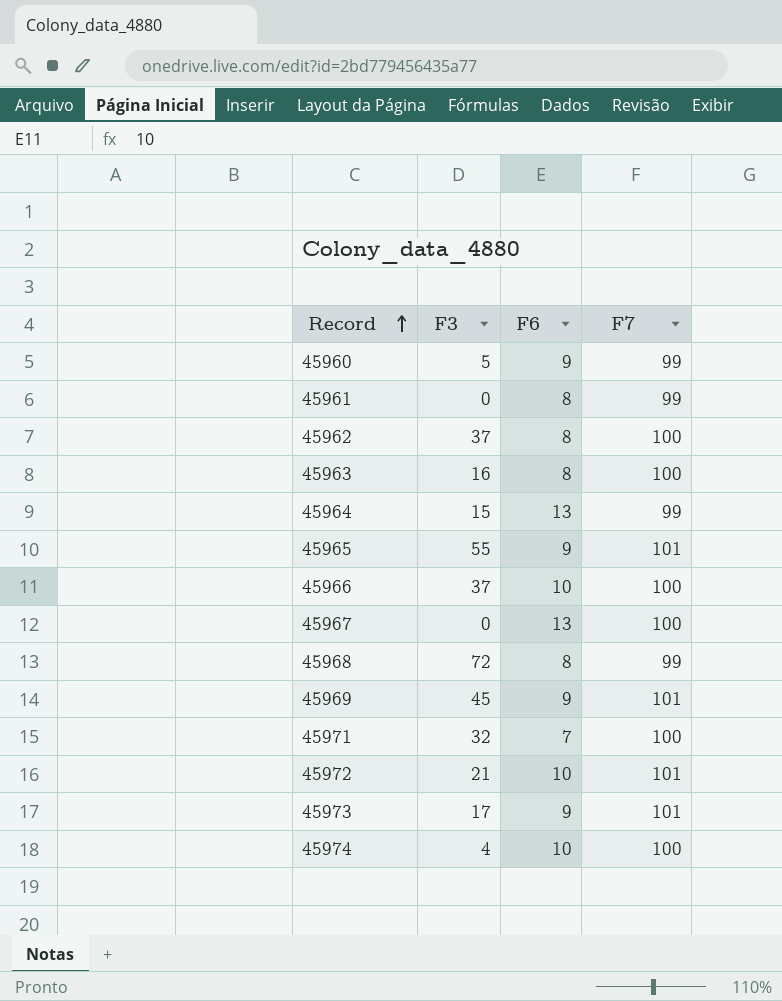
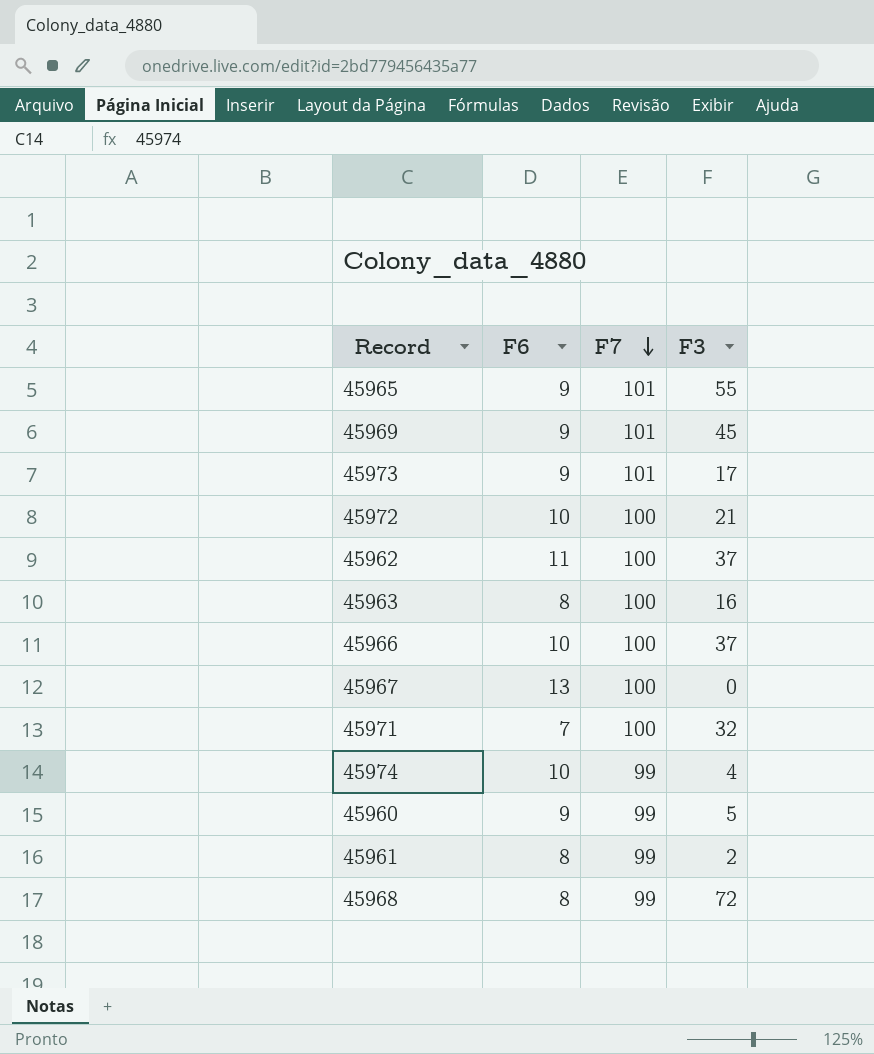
row order: Record ascending -> F7 descending
column F3 | position: 2 -> 4
row 45964: 15 | 13 | 99 -> none
45972 | F7: 101 -> 100
45962 | F6: 8 -> 11
45974 | F7: 100 -> 99
45961 | F3: 0 -> 2

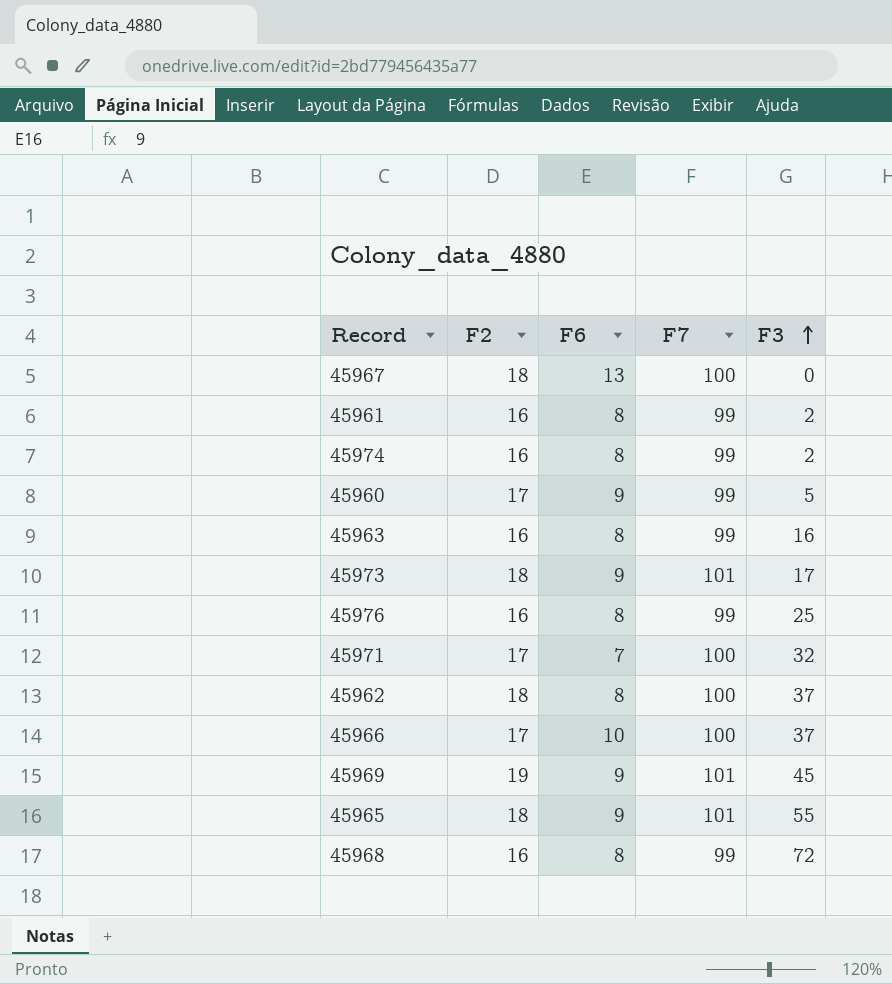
row order: F7 descending -> F3 ascending
column F2 | position: none -> 2
row 45972: 10 | 100 | 21 -> none
45974 | F6: 10 -> 8
45974 | F3: 4 -> 2
45963 | F7: 100 -> 99
row 45976: none -> 16 | 8 | 99 | 25
45962 | F6: 11 -> 8

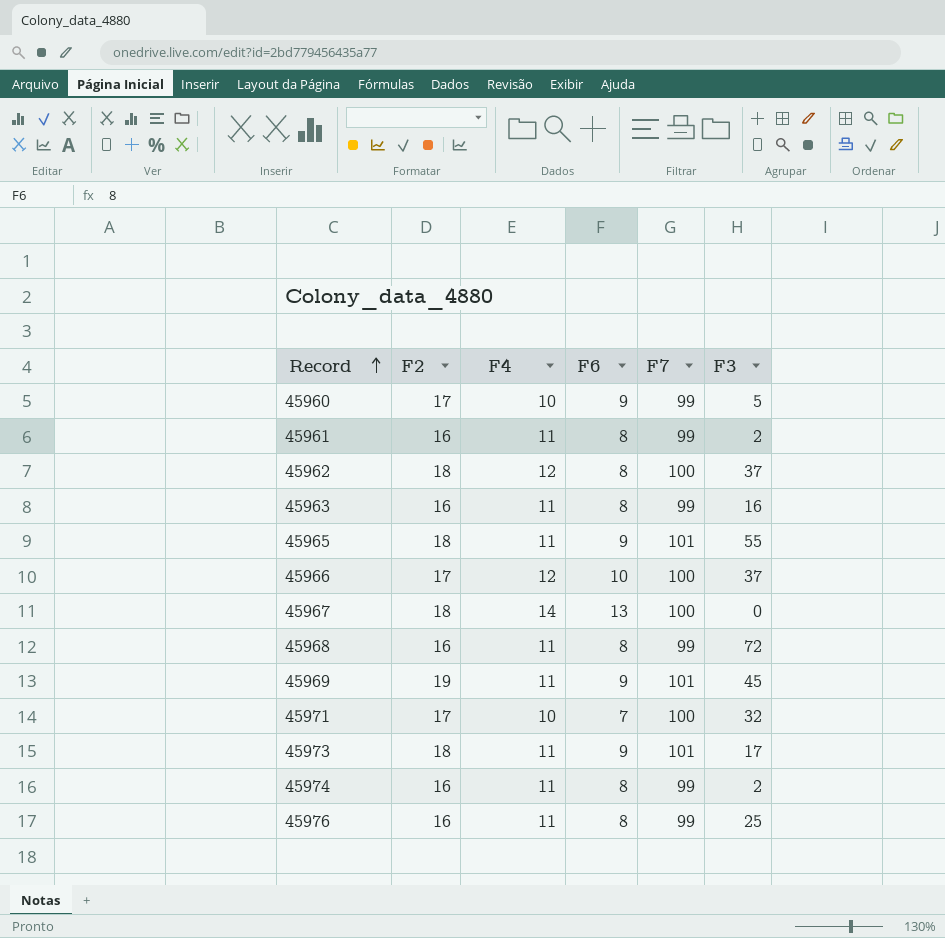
row order: F3 ascending -> Record ascending
column F4 | position: none -> 3

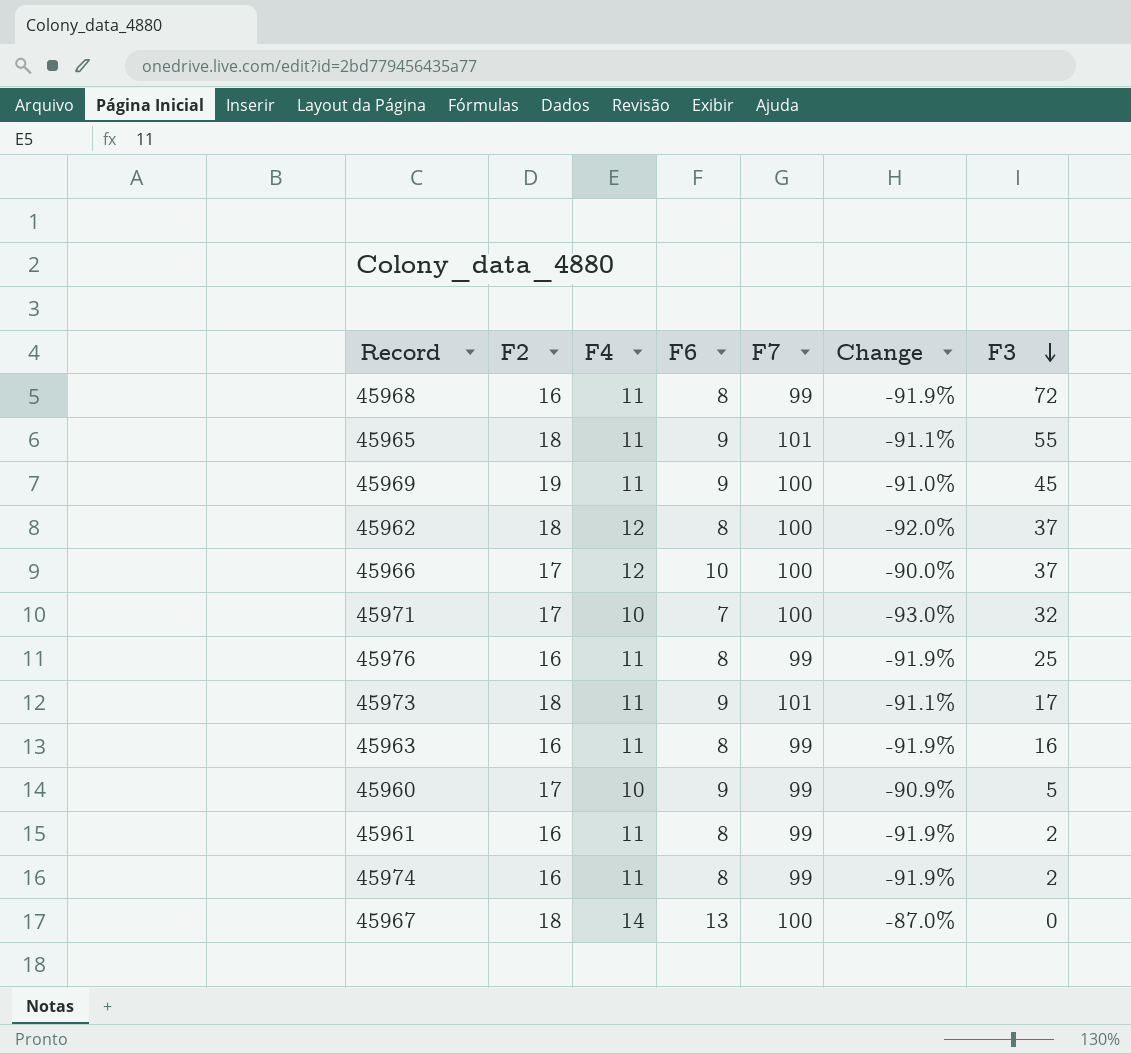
row order: Record ascending -> F3 descending
column Change | formula: none -> ([F6] - [F7]) / [F7]
45969 | F7: 101 -> 100

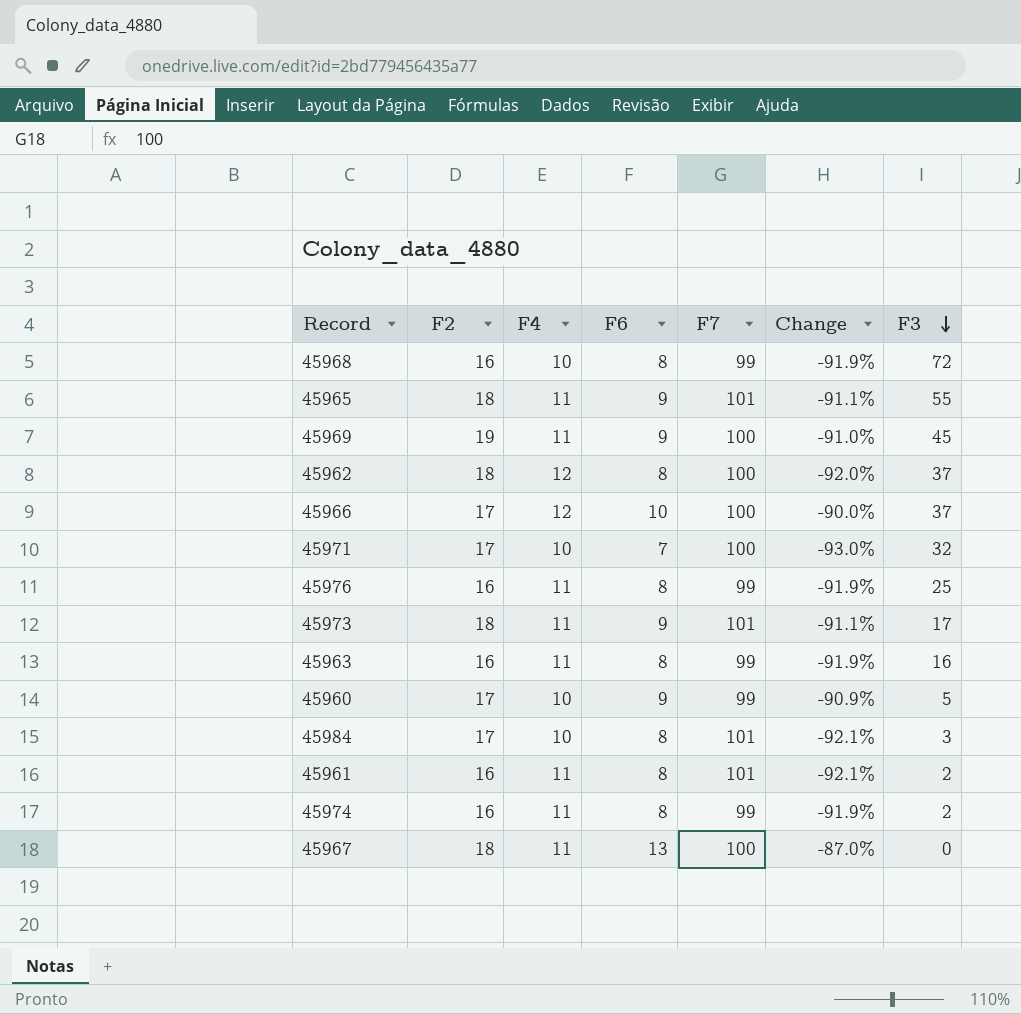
45968 | F4: 11 -> 10
row 45984: none -> 17 | 10 | 8 | 101 | -92.1% | 3
45961 | F7: 99 -> 101
45961 | Change: -91.9% -> -92.1%
45967 | F4: 14 -> 11

